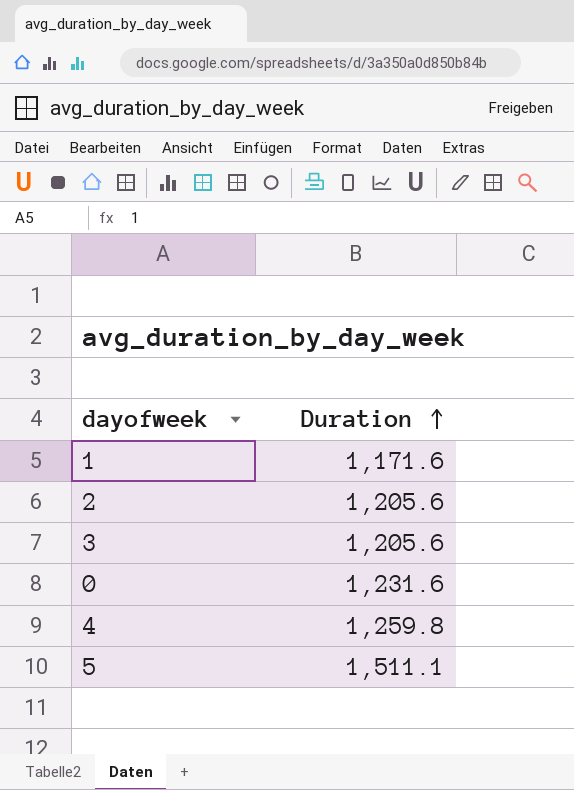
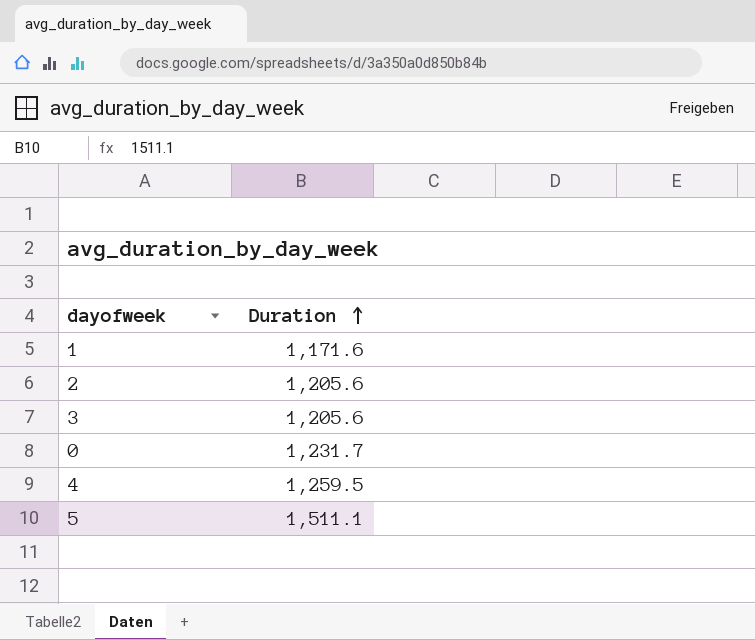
0 | Duration: 1,231.6 -> 1,231.7
4 | Duration: 1,259.8 -> 1,259.5

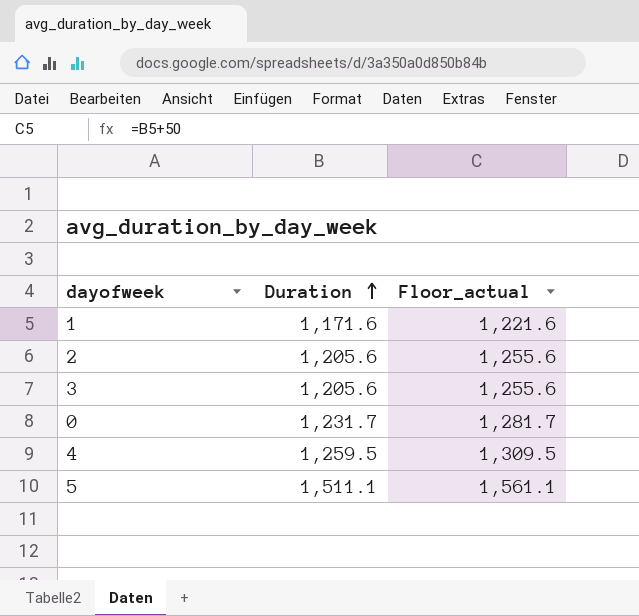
column Floor_actual | formula: none -> [Duration] + 50

